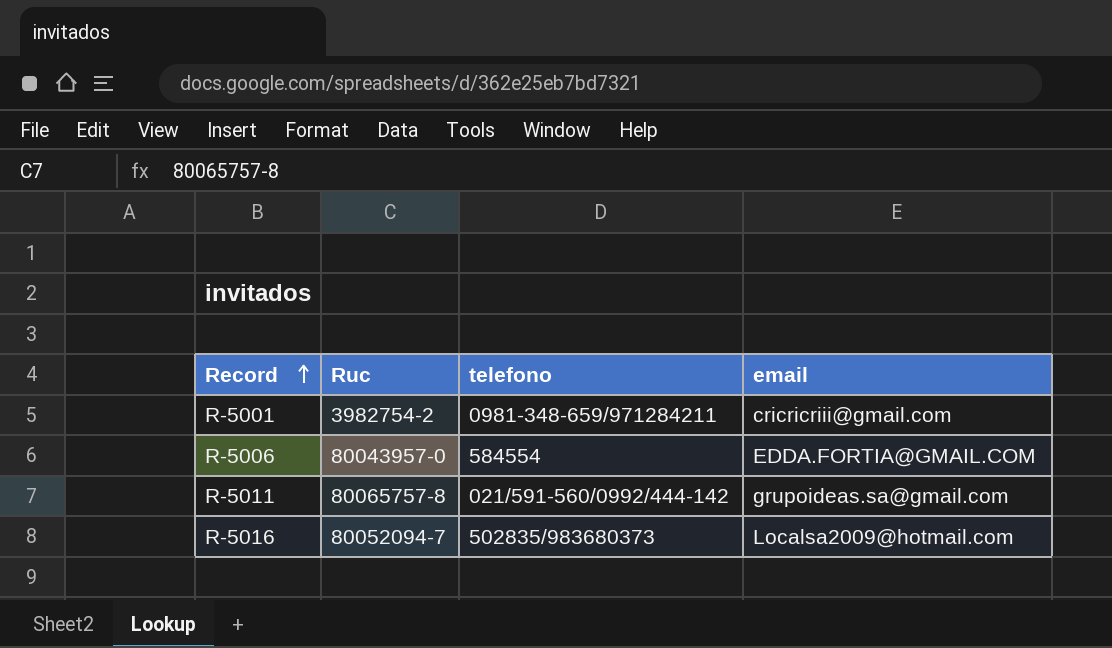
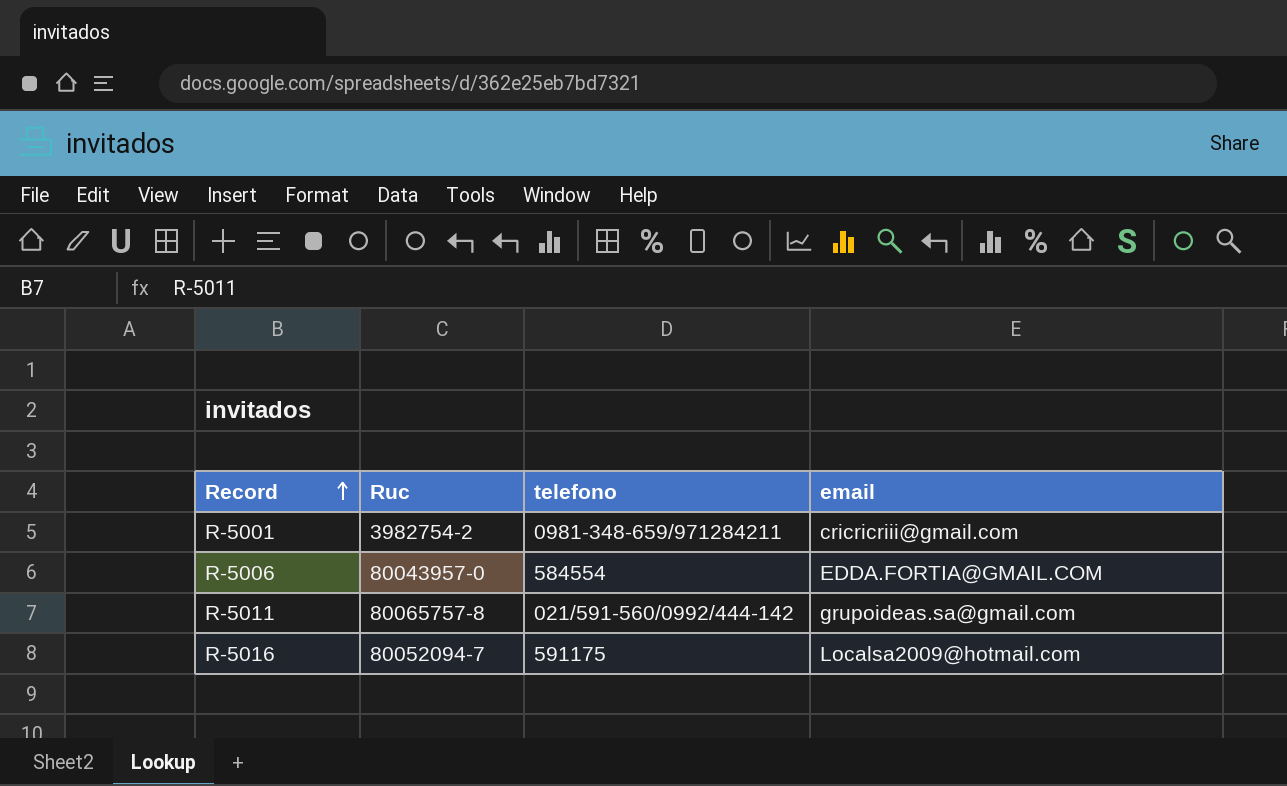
R-5016 | telefono: 502835/983680373 -> 591175

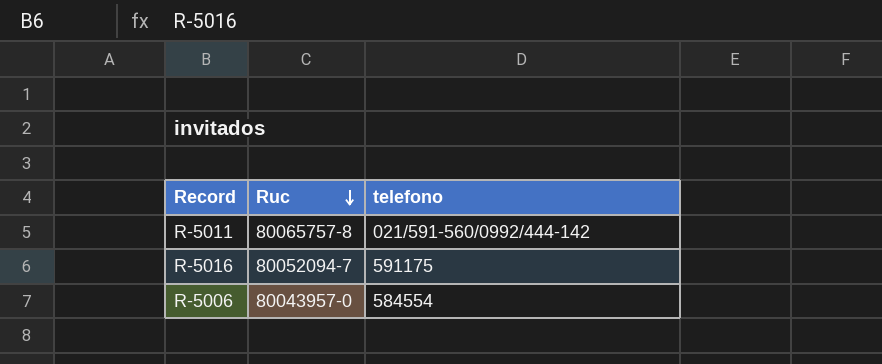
row order: Record ascending -> Ruc descending
column email | position: 4 -> none
row R-5001: 3982754-2 | 0981-348-659/971284211 | cricricriii@gmail.com -> none

